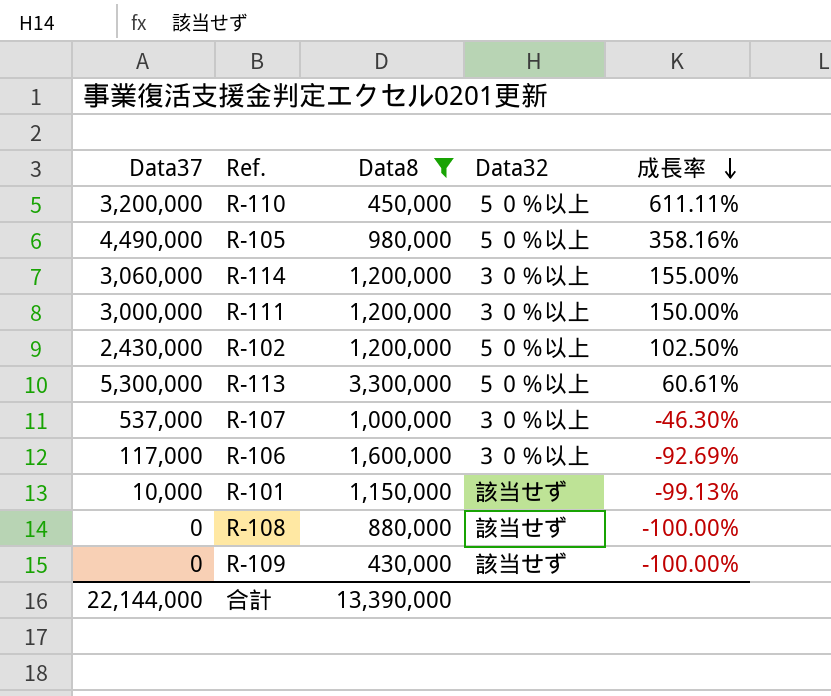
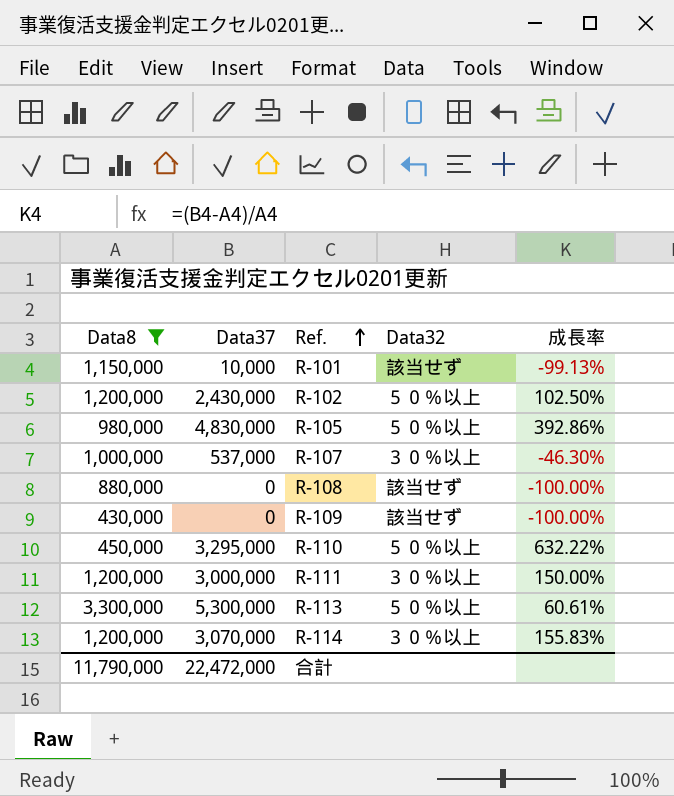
row order: 成長率 descending -> Ref. ascending
column Data8 | position: 3 -> 1
row R-106: 117,000 | 1,600,000 | ３０％以上 | -92.69% -> none
R-105 | Data37: 4,490,000 -> 4,830,000
R-105 | 成長率: 358.16% -> 392.86%
R-110 | Data37: 3,200,000 -> 3,295,000
R-110 | 成長率: 611.11% -> 632.22%
R-114 | Data37: 3,060,000 -> 3,070,000
R-114 | 成長率: 155.00% -> 155.83%
合計 | Data8: 13,390,000 -> 11,790,000
合計 | Data37: 22,144,000 -> 22,472,000

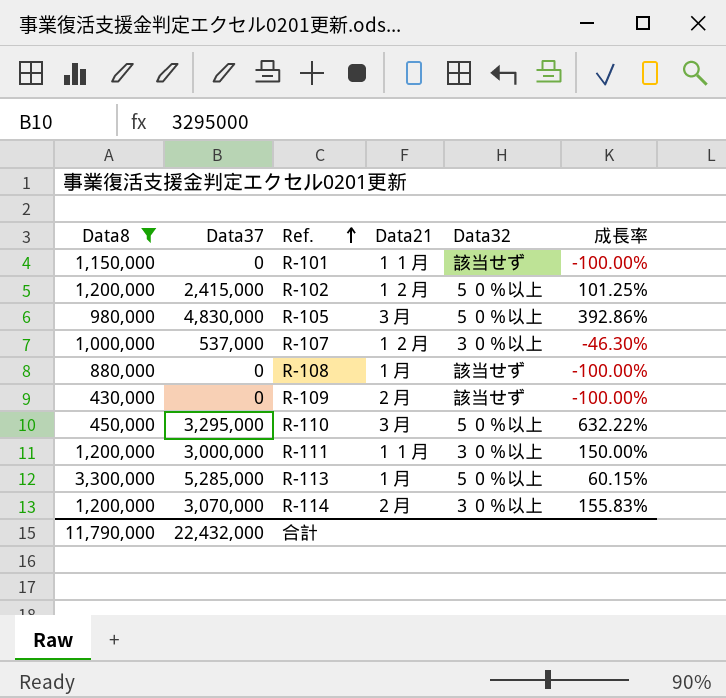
column Data21 | position: none -> 4
R-101 | Data37: 10,000 -> 0
R-101 | 成長率: -99.13% -> -100.00%
R-102 | Data37: 2,430,000 -> 2,415,000
R-102 | 成長率: 102.50% -> 101.25%
R-113 | Data37: 5,300,000 -> 5,285,000
R-113 | 成長率: 60.61% -> 60.15%
合計 | Data37: 22,472,000 -> 22,432,000

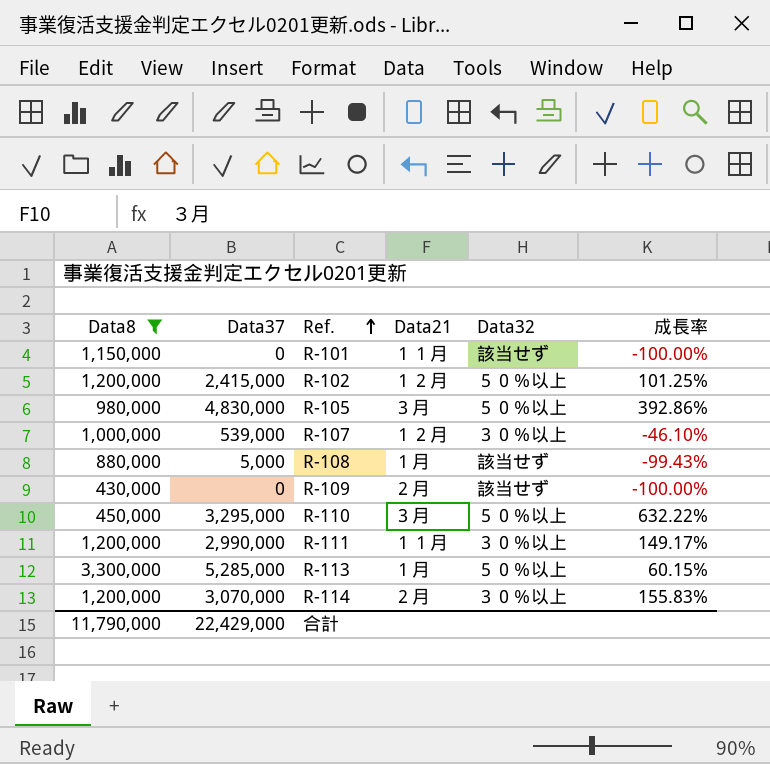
R-107 | Data37: 537,000 -> 539,000
R-107 | 成長率: -46.30% -> -46.10%
R-108 | Data37: 0 -> 5,000
R-108 | 成長率: -100.00% -> -99.43%
R-111 | Data37: 3,000,000 -> 2,990,000
R-111 | 成長率: 150.00% -> 149.17%
合計 | Data37: 22,432,000 -> 22,429,000

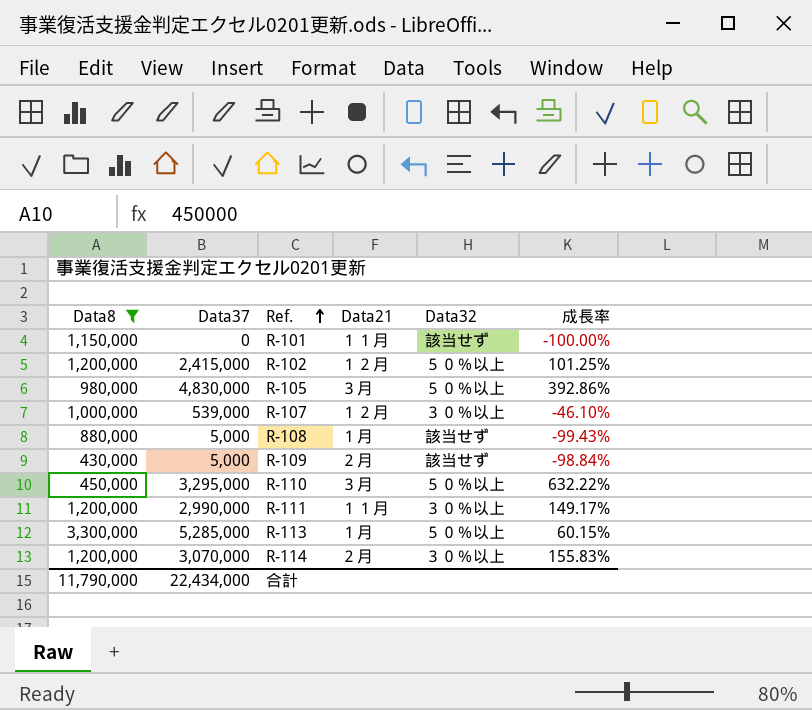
R-109 | Data37: 0 -> 5,000
R-109 | 成長率: -100.00% -> -98.84%
合計 | Data37: 22,429,000 -> 22,434,000

